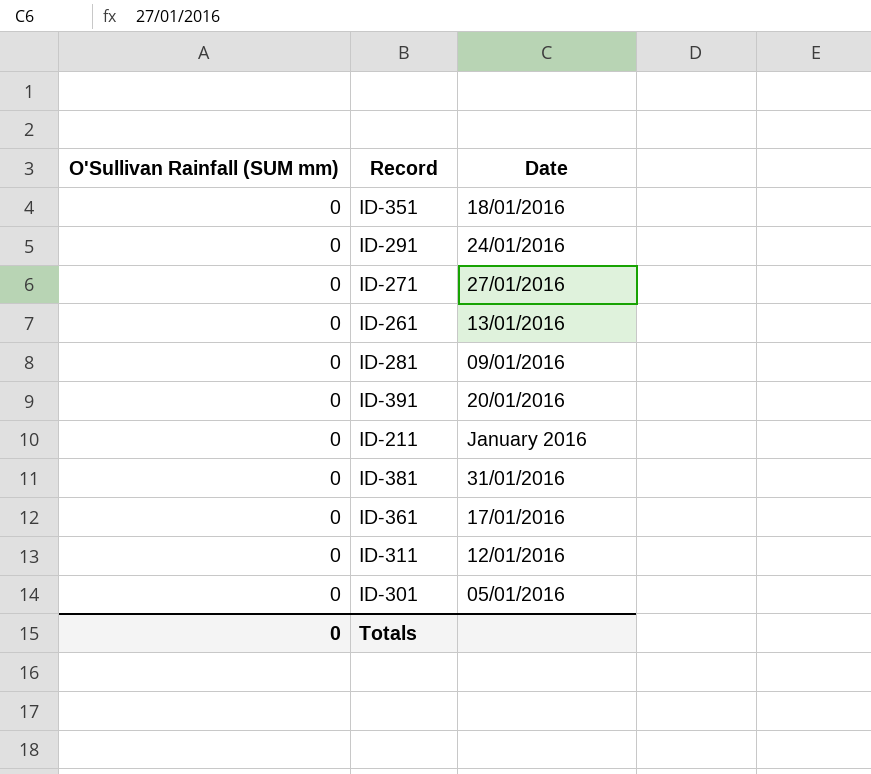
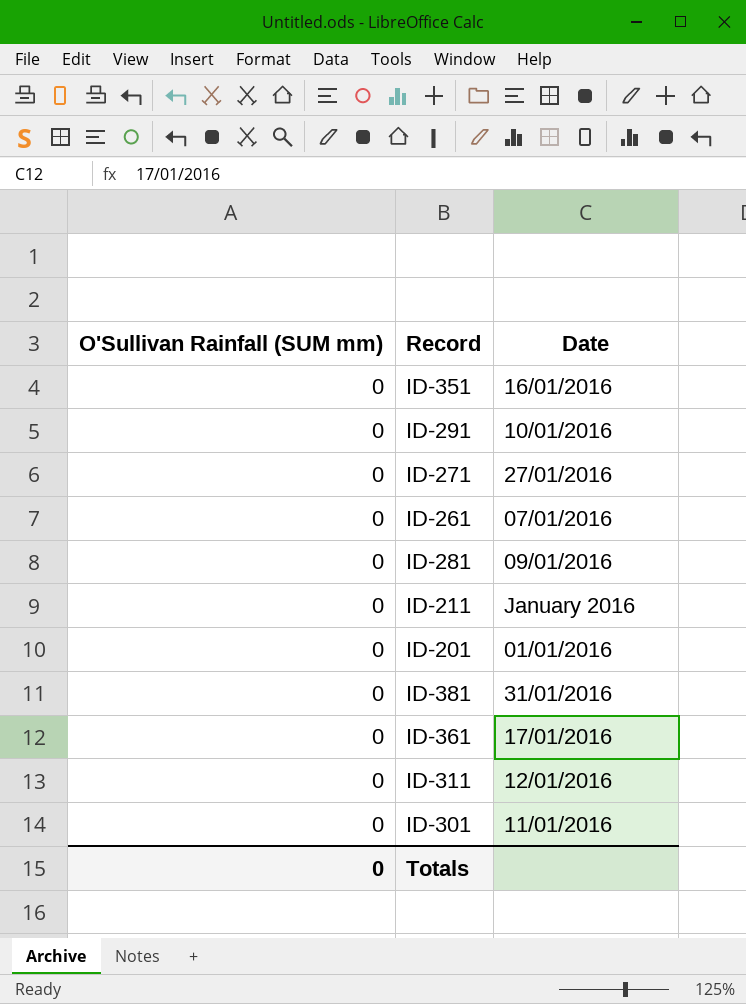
row ID-391: 0 | 20/01/2016 -> none
ID-351 | Date: 18/01/2016 -> 16/01/2016
ID-291 | Date: 24/01/2016 -> 10/01/2016
ID-261 | Date: 13/01/2016 -> 07/01/2016
row ID-201: none -> 0 | 01/01/2016
ID-301 | Date: 05/01/2016 -> 11/01/2016

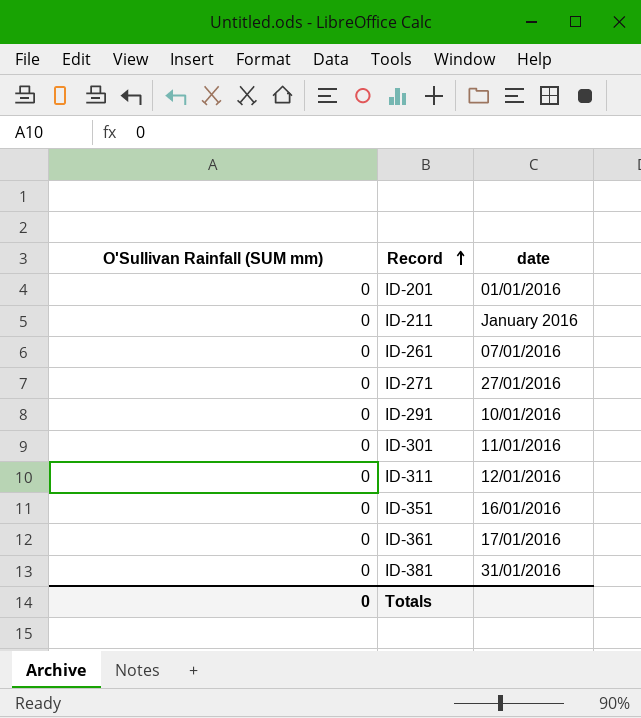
row order: none -> Record ascending
column name: Date -> date
row ID-281: 0 | 09/01/2016 -> none

